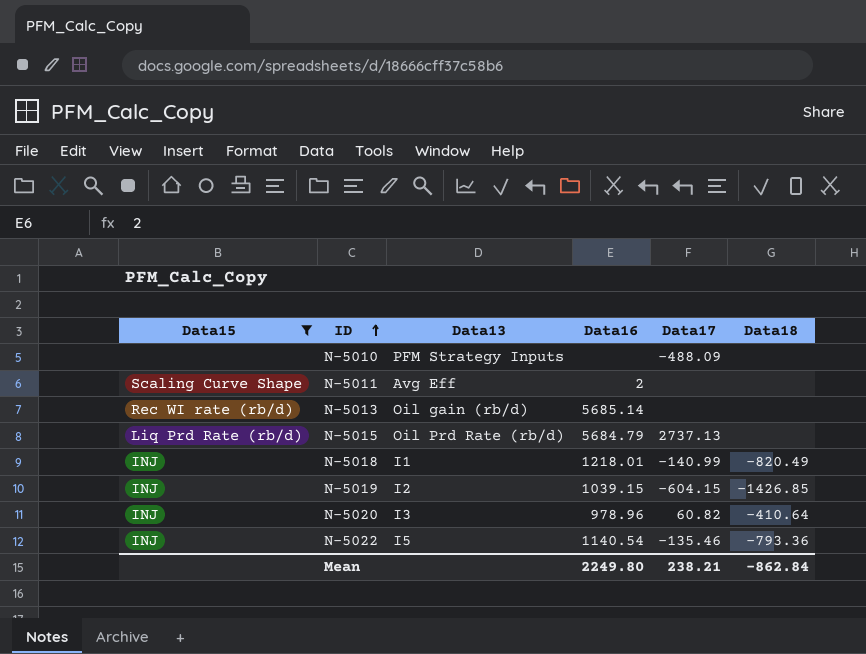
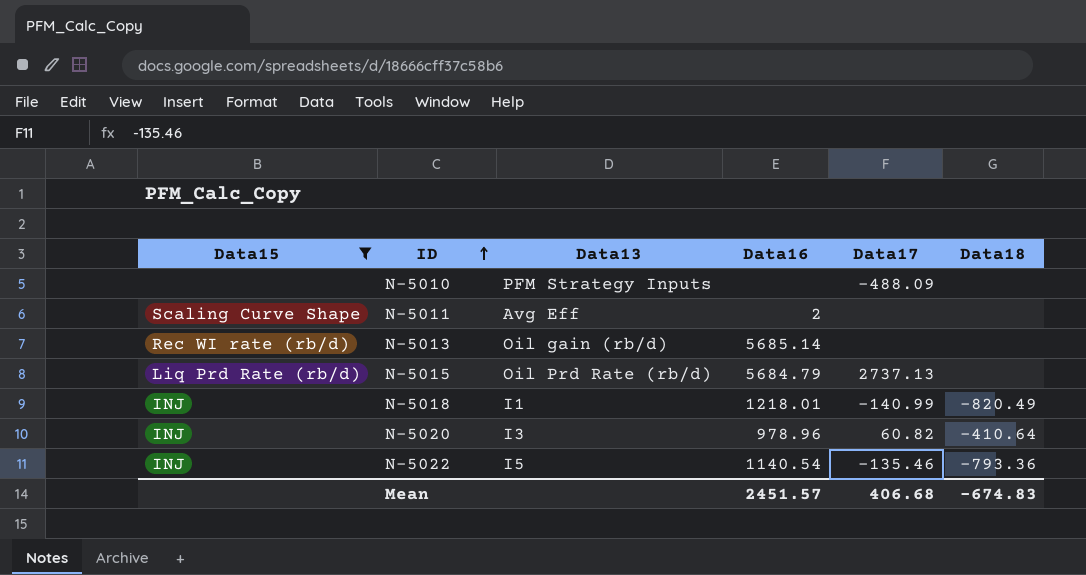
row N-5019: INJ | I2 | 1039.15 | -604.15 | -1426.85 -> none
Mean | Data16: 2249.80 -> 2451.57
Mean | Data17: 238.21 -> 406.68
Mean | Data18: -862.84 -> -674.83

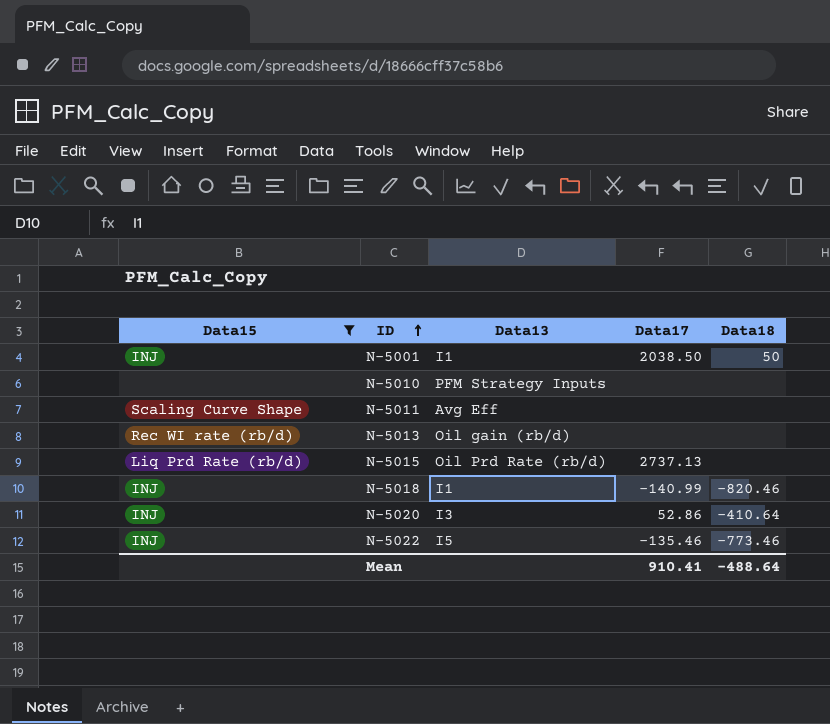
column Data16 | position: 4 -> none
row N-5001: none -> INJ | I1 | 2038.50 | 50
N-5010 | Data17: -488.09 -> none
N-5018 | Data18: -820.49 -> -820.46
N-5020 | Data17: 60.82 -> 52.86
N-5022 | Data18: -793.36 -> -773.46
Mean | Data17: 406.68 -> 910.41
Mean | Data18: -674.83 -> -488.64

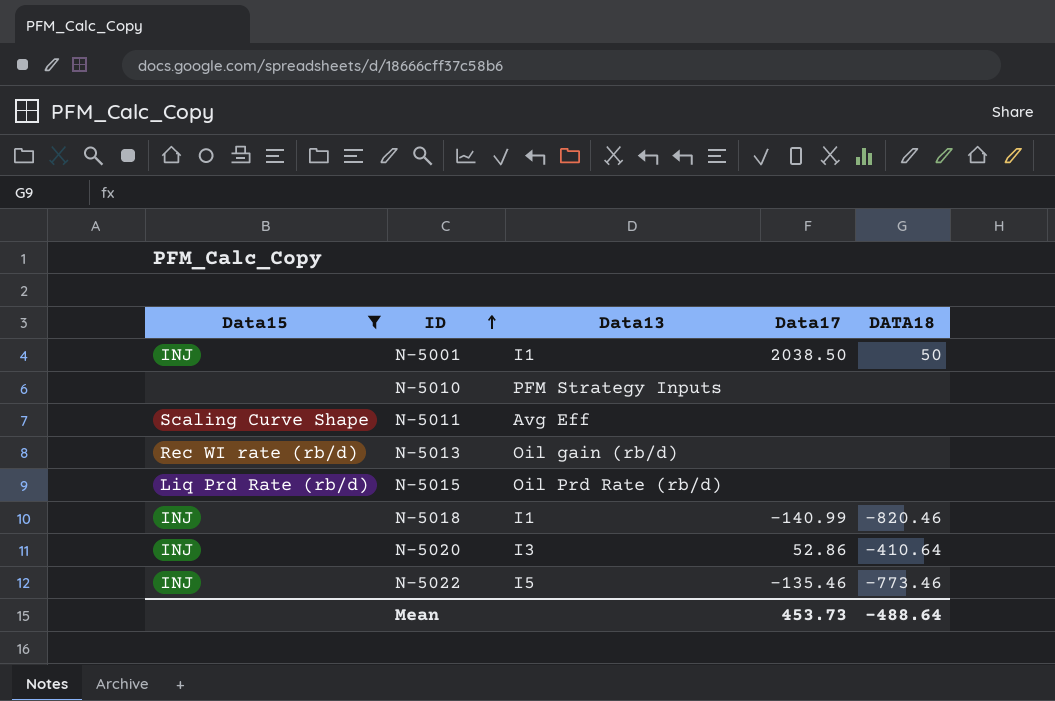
column name: Data18 -> DATA18
N-5015 | Data17: 2737.13 -> none
Mean | Data17: 910.41 -> 453.73

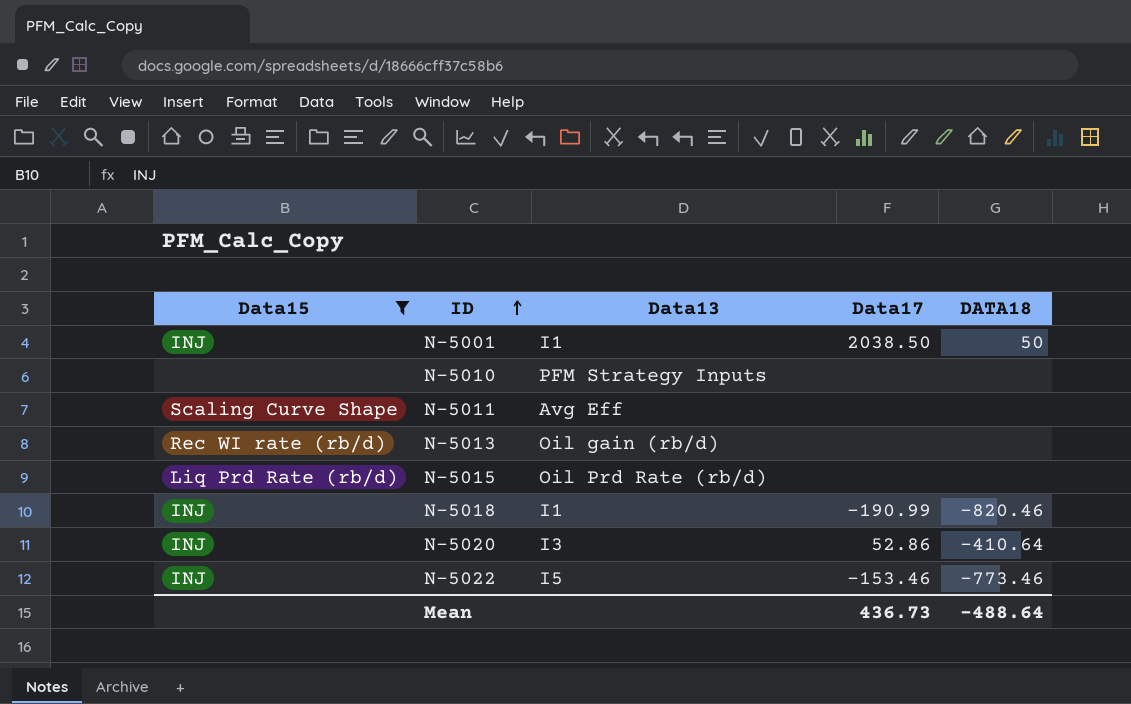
N-5018 | Data17: -140.99 -> -190.99
N-5022 | Data17: -135.46 -> -153.46
Mean | Data17: 453.73 -> 436.73

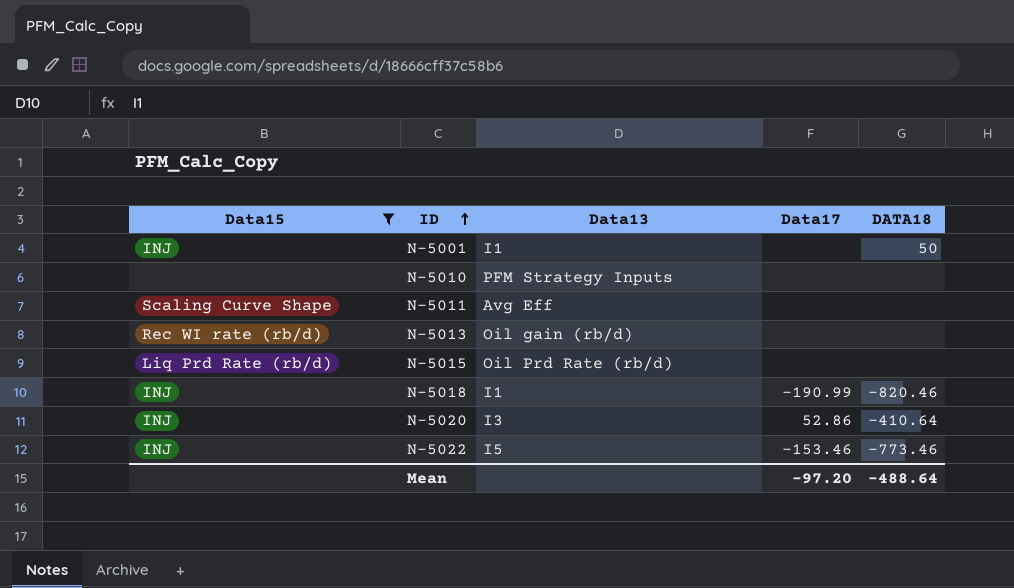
N-5001 | Data17: 2038.50 -> none
Mean | Data17: 436.73 -> -97.20

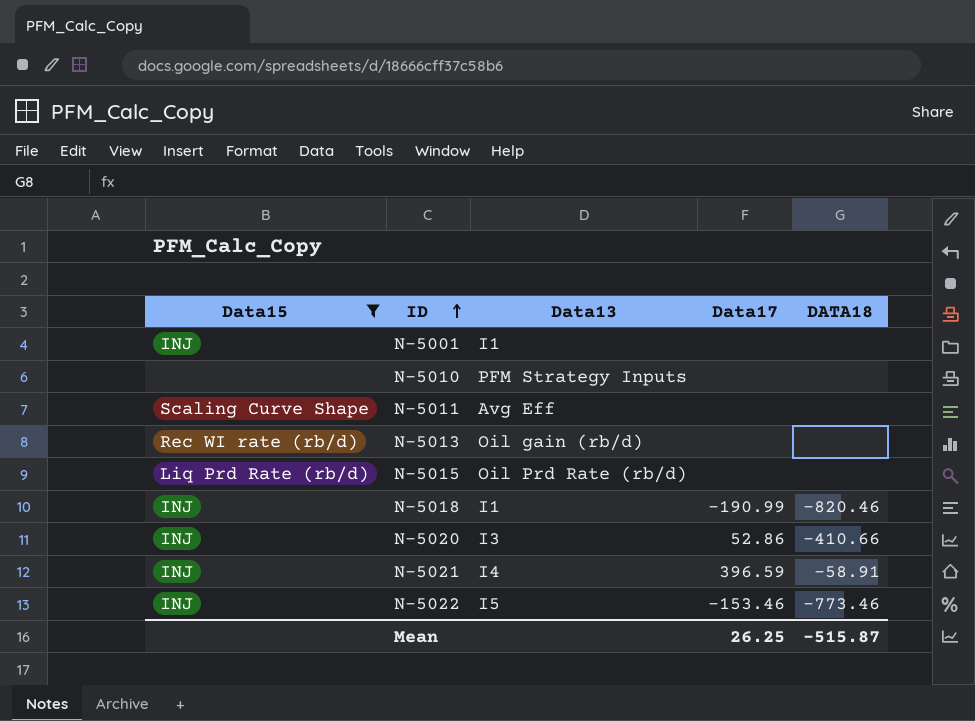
N-5001 | DATA18: 50 -> none
N-5020 | DATA18: -410.64 -> -410.66
row N-5021: none -> INJ | I4 | 396.59 | -58.91
Mean | Data17: -97.20 -> 26.25
Mean | DATA18: -488.64 -> -515.87

